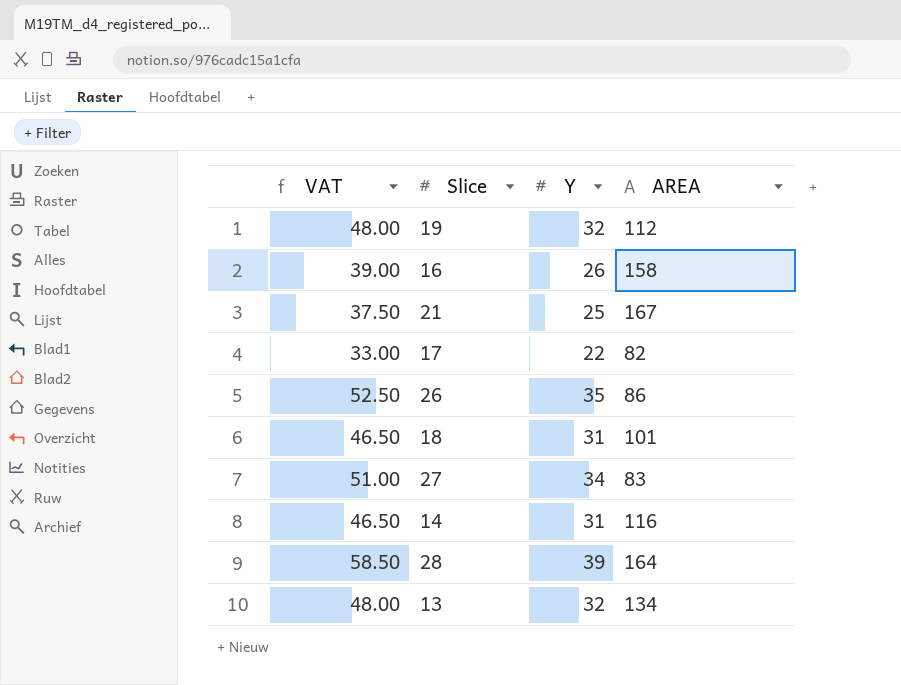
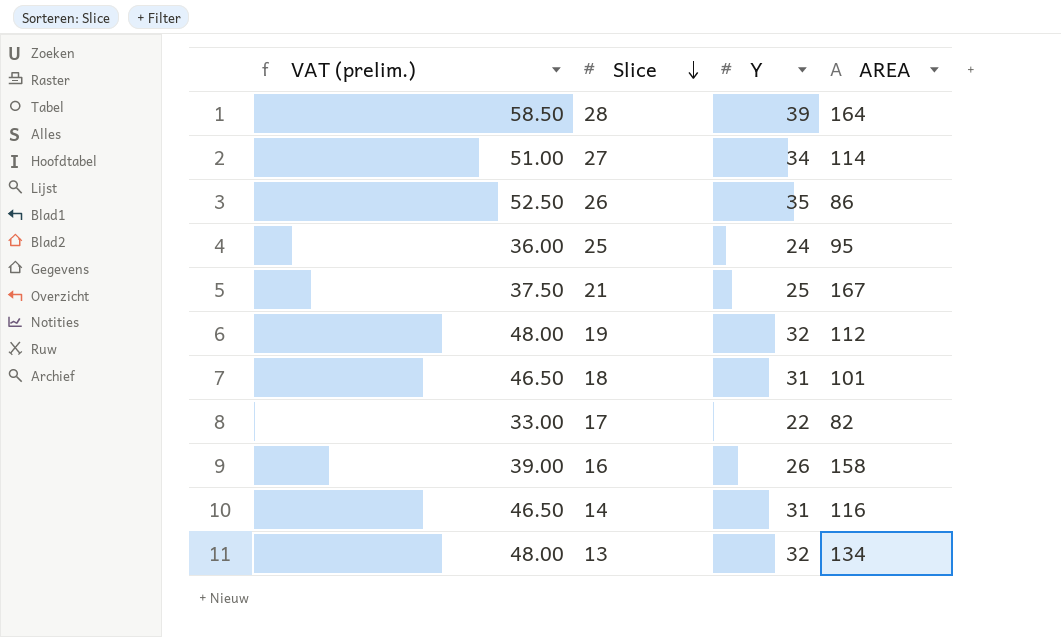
row order: none -> Slice descending
column name: VAT -> VAT (prelim.)
27 | AREA: 83 -> 114
row 25: none -> 36.00 | 24 | 95

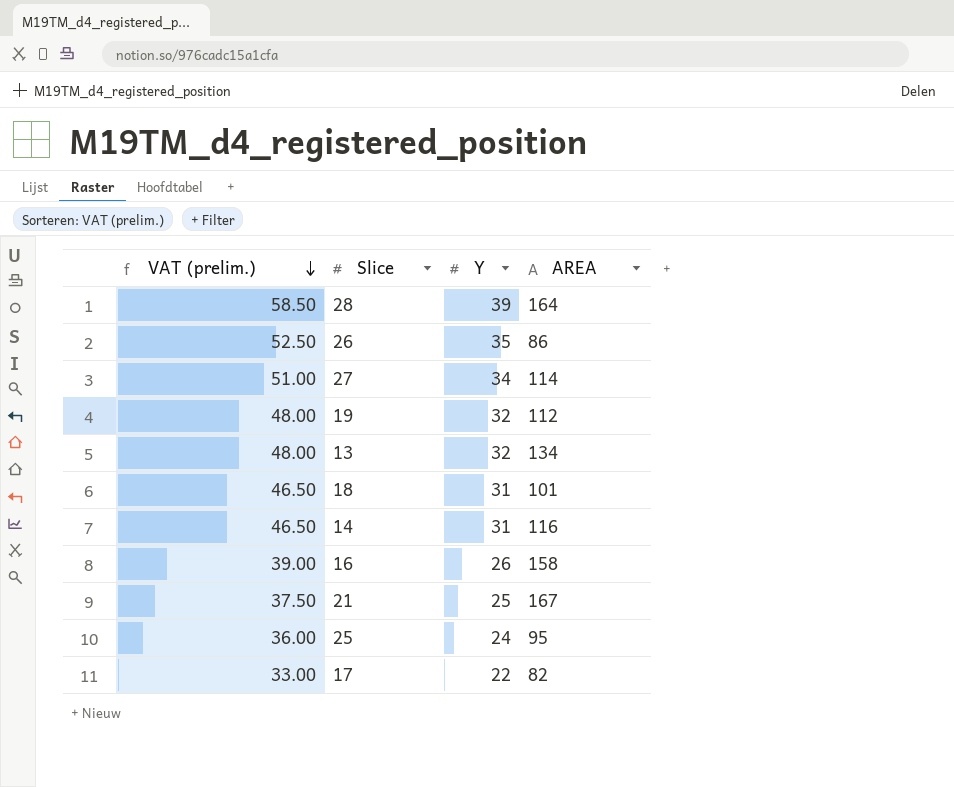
row order: Slice descending -> VAT (prelim.) descending

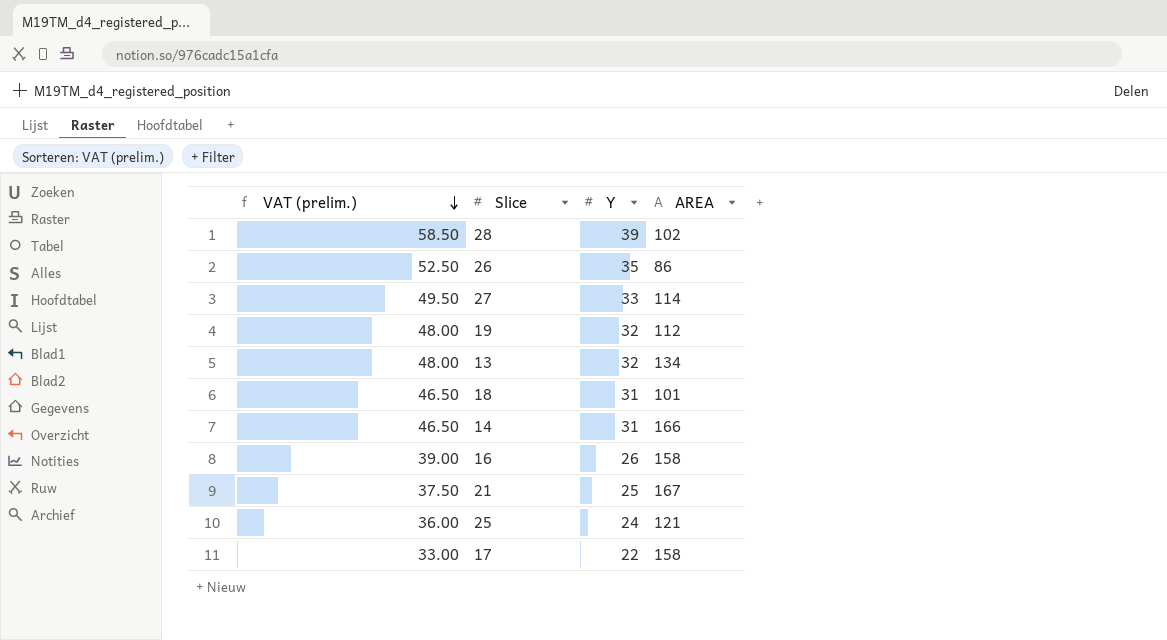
28 | AREA: 164 -> 102
27 | VAT (prelim.): 51.00 -> 49.50
27 | Y: 34 -> 33
14 | AREA: 116 -> 166
25 | AREA: 95 -> 121
17 | AREA: 82 -> 158

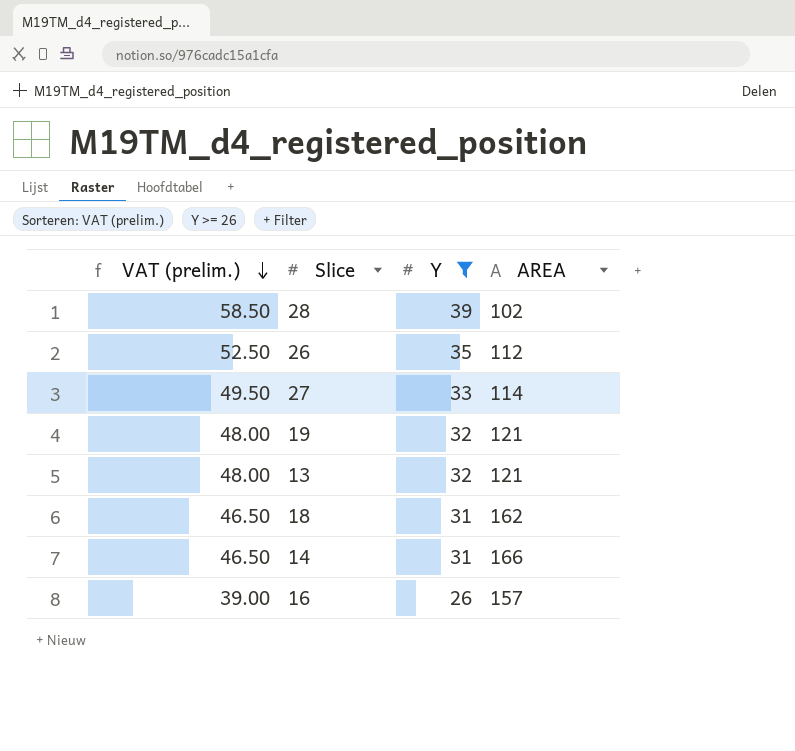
filter: none -> Y >= 26
26 | AREA: 86 -> 112
19 | AREA: 112 -> 121
13 | AREA: 134 -> 121
18 | AREA: 101 -> 162
16 | AREA: 158 -> 157

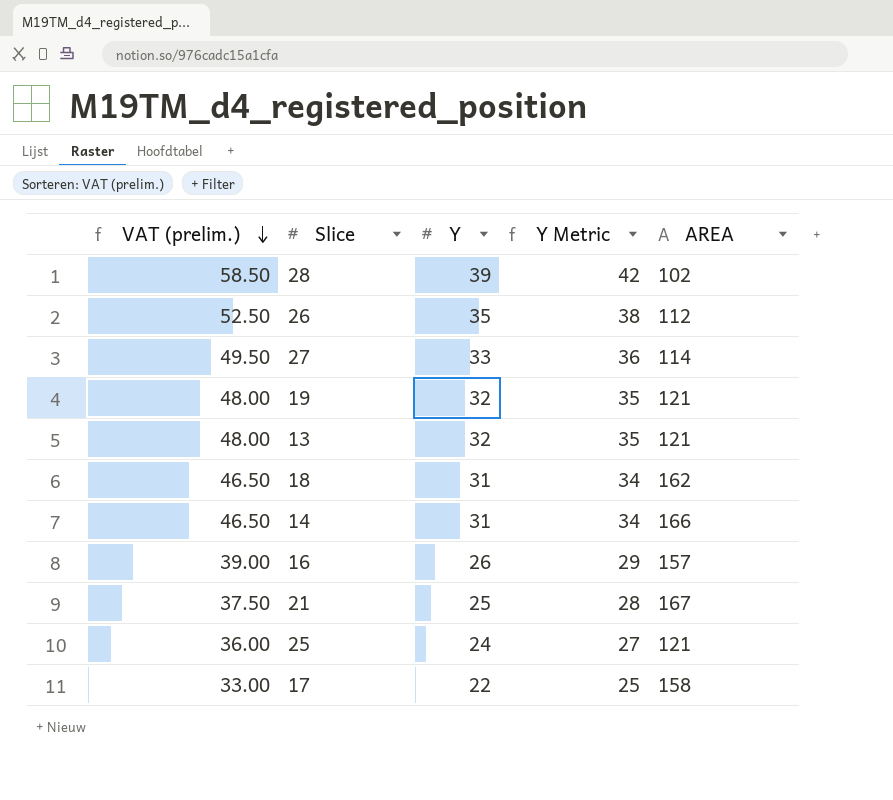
filter: Y >= 26 -> none
column Y Metric | formula: none -> [Y] + 3

